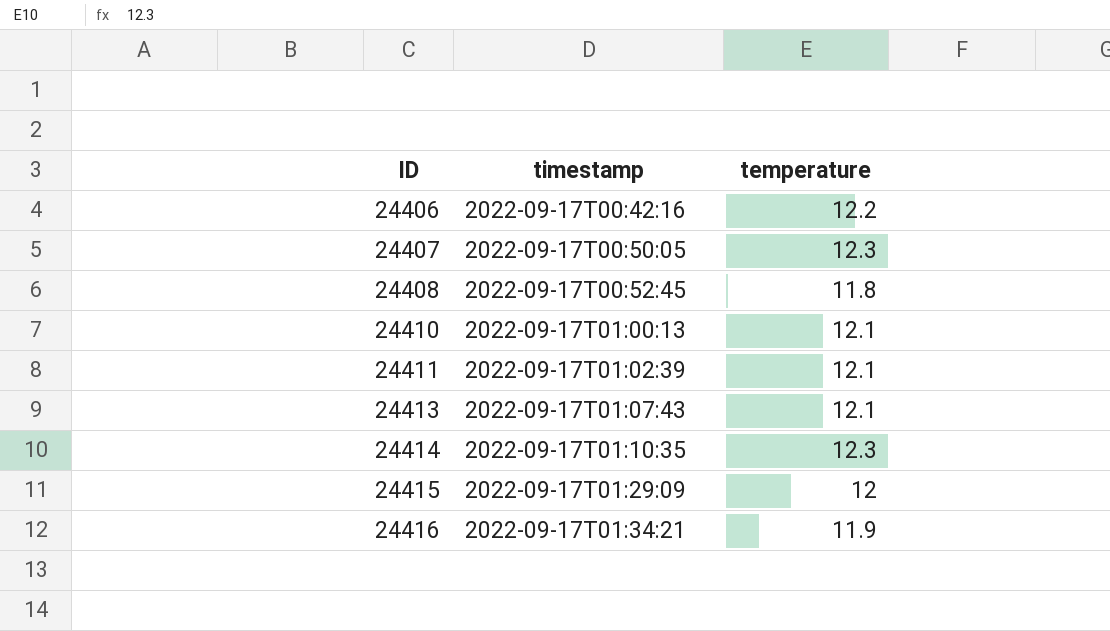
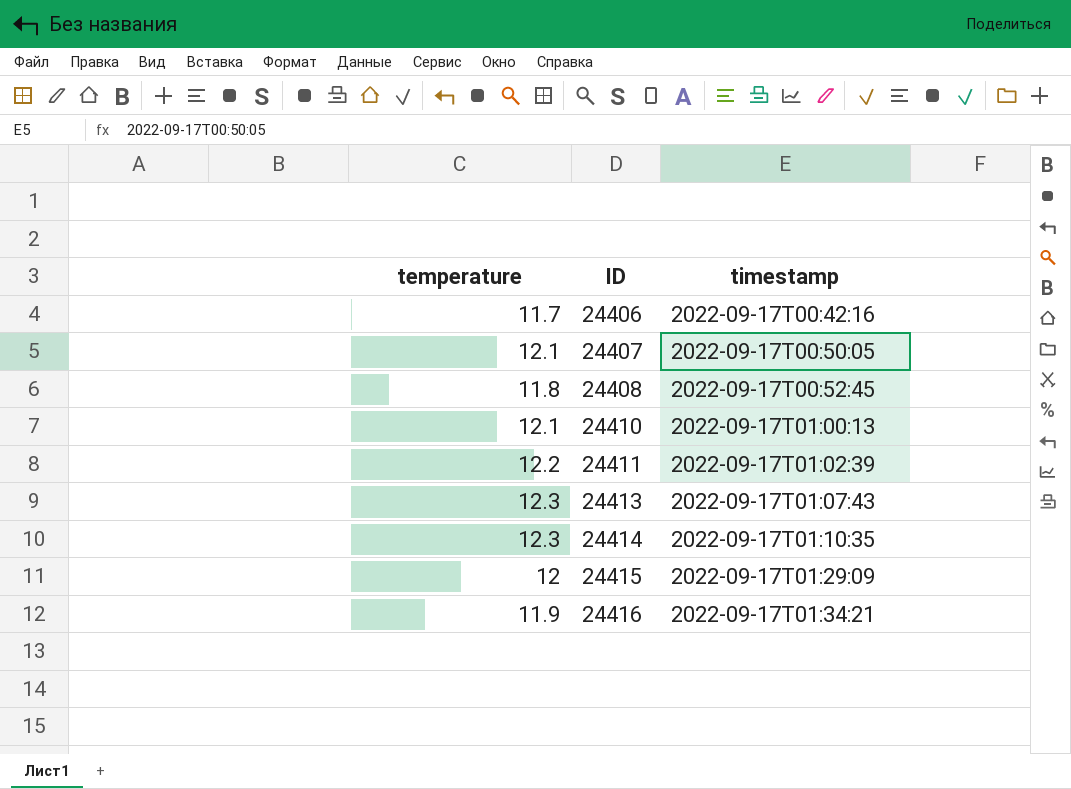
column temperature | position: 3 -> 1
24406 | temperature: 12.2 -> 11.7
24407 | temperature: 12.3 -> 12.1
24411 | temperature: 12.1 -> 12.2
24413 | temperature: 12.1 -> 12.3

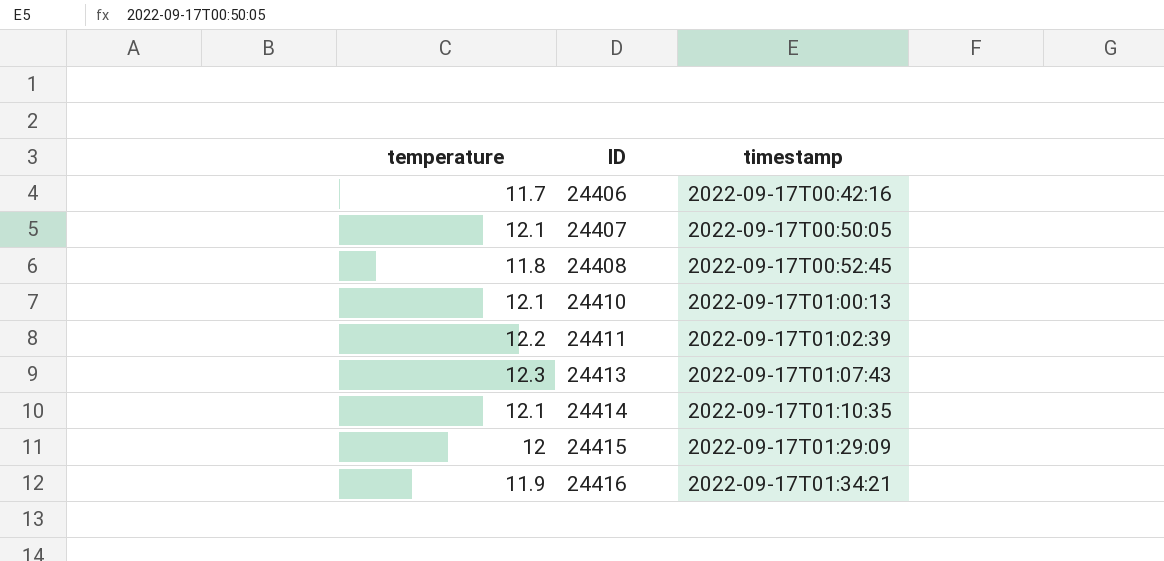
24414 | temperature: 12.3 -> 12.1

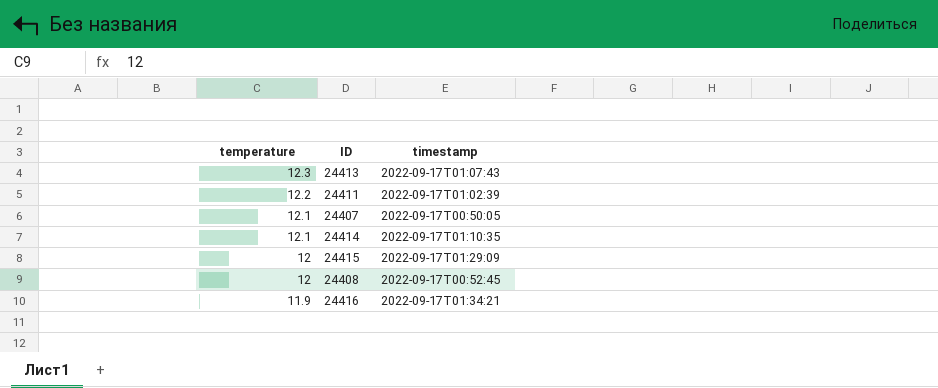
row order: ID ascending -> temperature descending
row 24406: 11.7 | 2022-09-17T00:42:16 -> none
row 24410: 12.1 | 2022-09-17T01:00:13 -> none
24408 | temperature: 11.8 -> 12

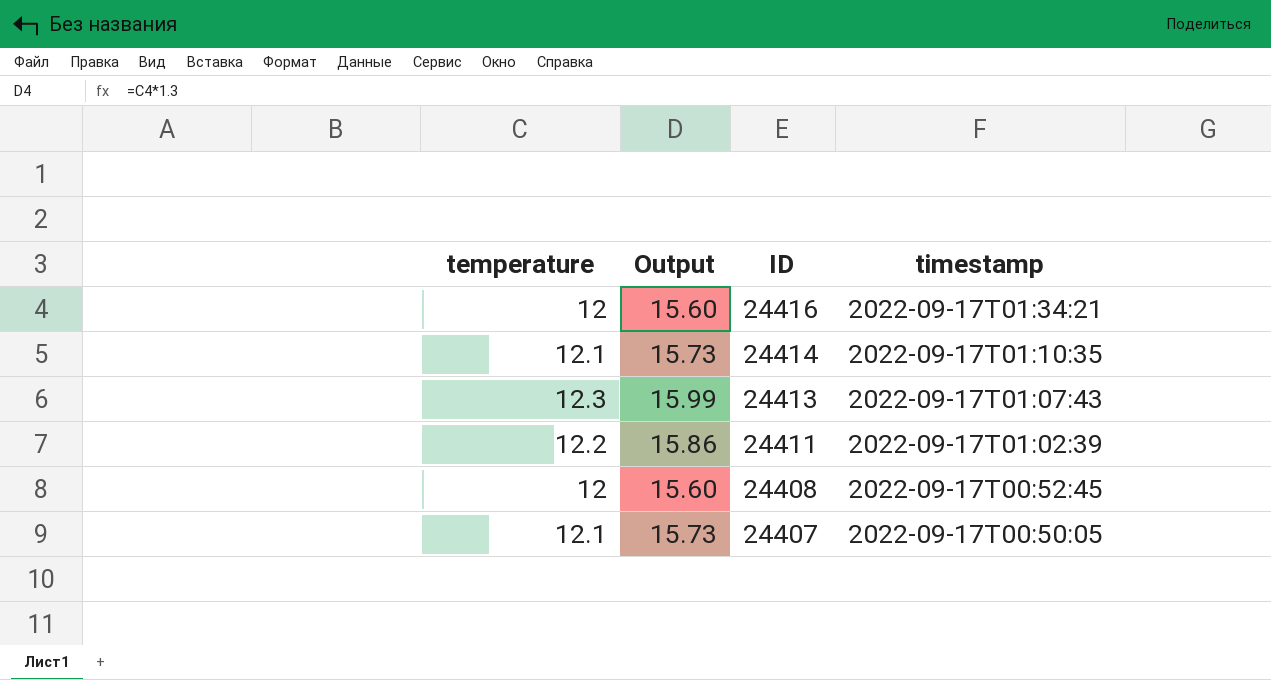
row order: temperature descending -> ID descending
column Output | formula: none -> [temperature] * 1.3
row 24415: 12 | 2022-09-17T01:29:09 -> none
24416 | temperature: 11.9 -> 12

